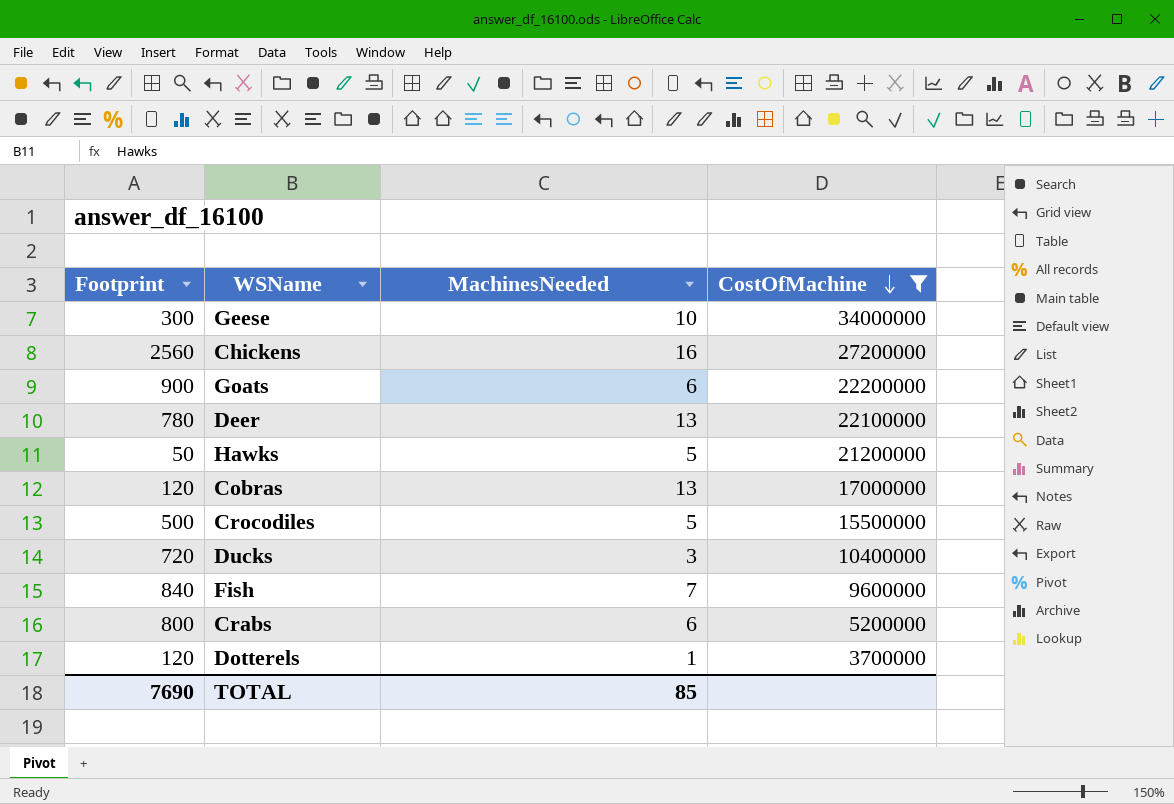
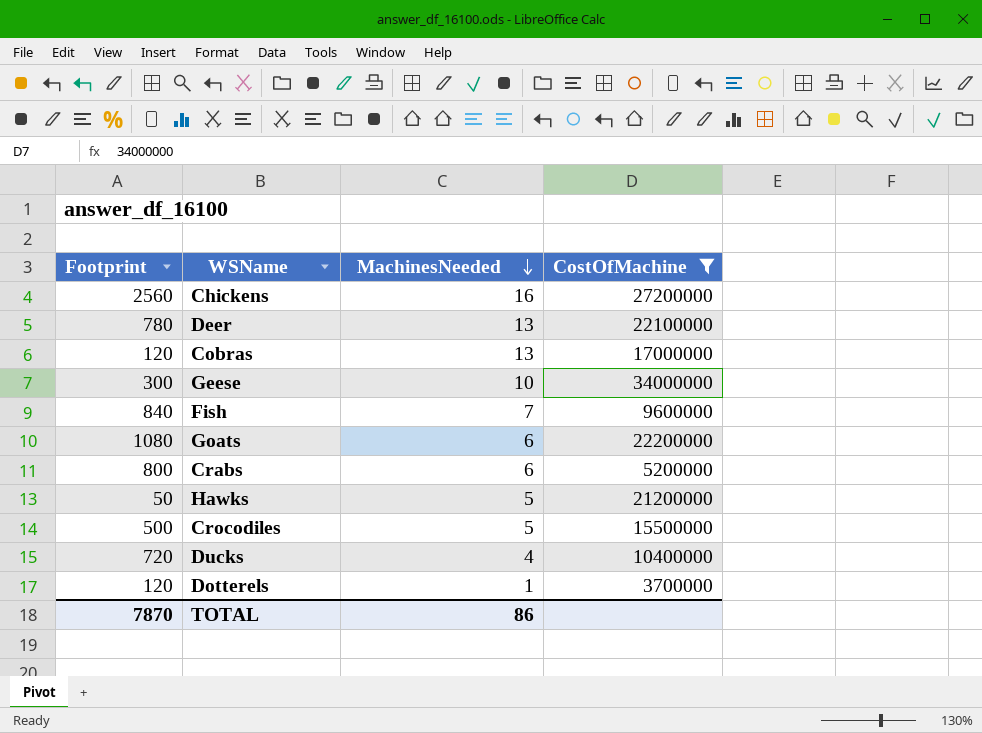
row order: CostOfMachine descending -> MachinesNeeded descending
Goats | Footprint: 900 -> 1080
Ducks | MachinesNeeded: 3 -> 4
TOTAL | Footprint: 7690 -> 7870
TOTAL | MachinesNeeded: 85 -> 86

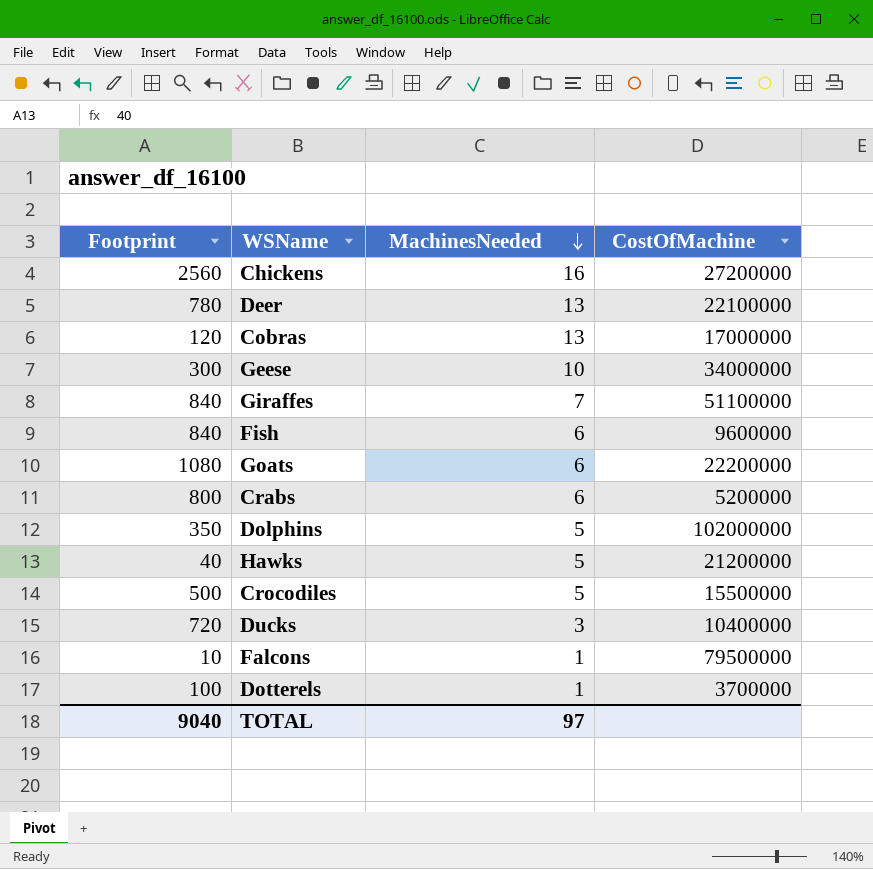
filter: CostOfMachine <= 34000000 -> none
Fish | MachinesNeeded: 7 -> 6
Hawks | Footprint: 50 -> 40
Ducks | MachinesNeeded: 4 -> 3
Dotterels | Footprint: 120 -> 100
TOTAL | Footprint: 7870 -> 9040
TOTAL | MachinesNeeded: 86 -> 97

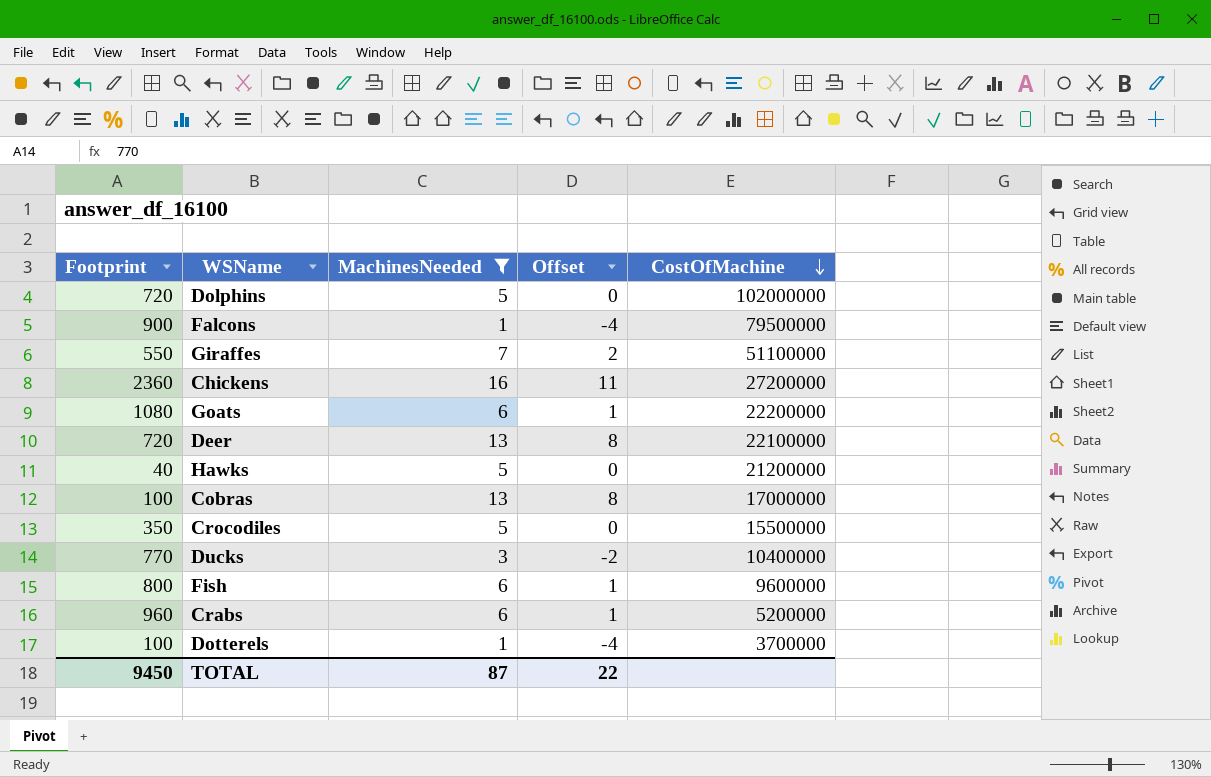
filter: none -> MachinesNeeded != 10
row order: MachinesNeeded descending -> CostOfMachine descending
column Offset | formula: none -> [MachinesNeeded] - 5
Dolphins | Footprint: 350 -> 720
Falcons | Footprint: 10 -> 900
Giraffes | Footprint: 840 -> 550
Chickens | Footprint: 2560 -> 2360
Deer | Footprint: 780 -> 720
Cobras | Footprint: 120 -> 100
Crocodiles | Footprint: 500 -> 350
Ducks | Footprint: 720 -> 770
Fish | Footprint: 840 -> 800
Crabs | Footprint: 800 -> 960
TOTAL | Footprint: 9040 -> 9450
TOTAL | MachinesNeeded: 97 -> 87

